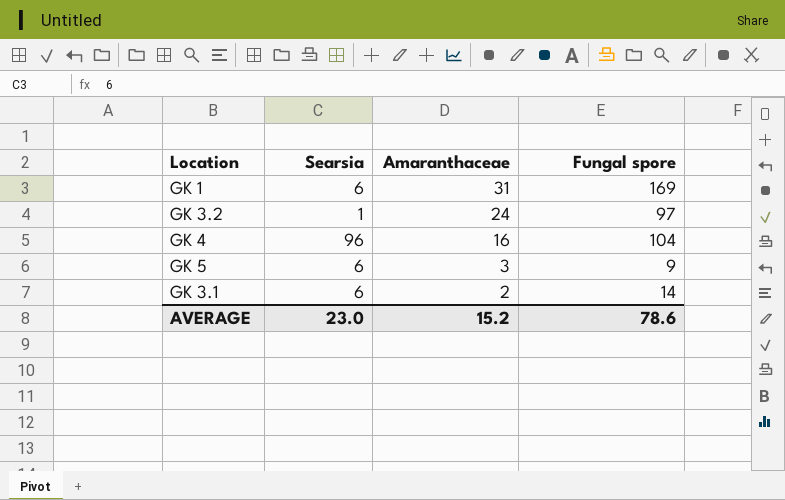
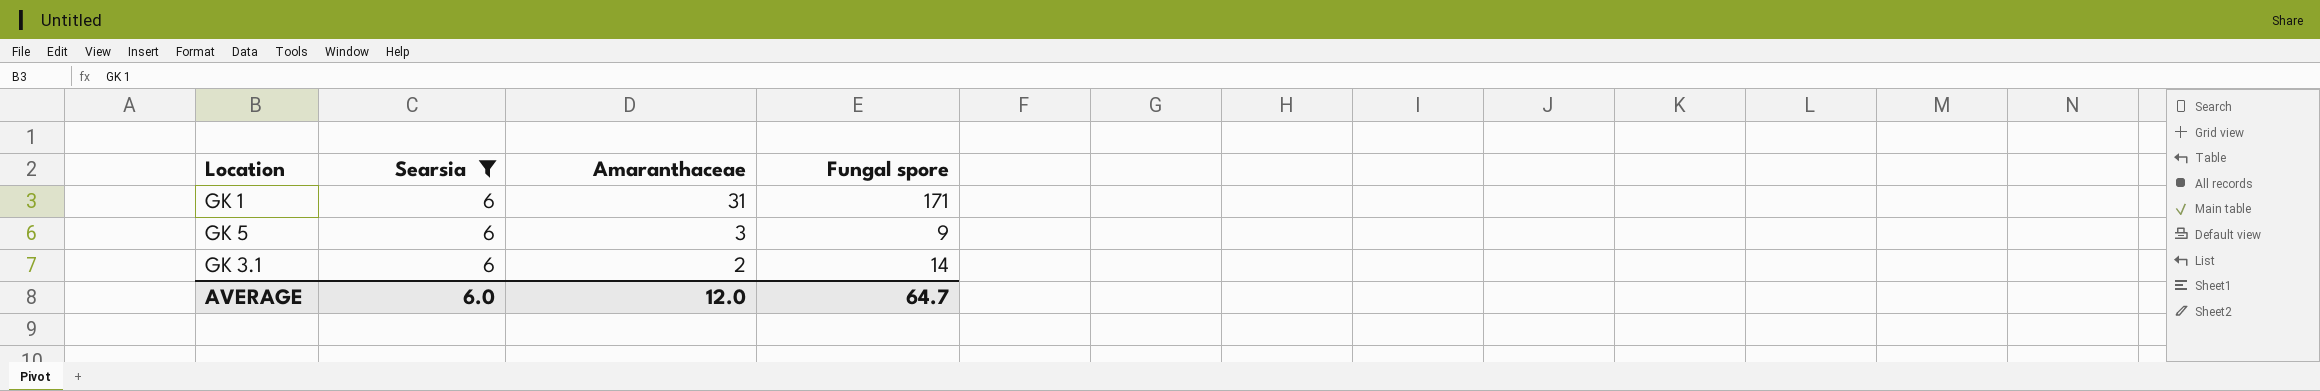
filter: none -> Searsia = 6
GK 1 | Fungal spore: 169 -> 171
AVERAGE | Searsia: 23.0 -> 6.0
AVERAGE | Amaranthaceae: 15.2 -> 12.0
AVERAGE | Fungal spore: 78.6 -> 64.7

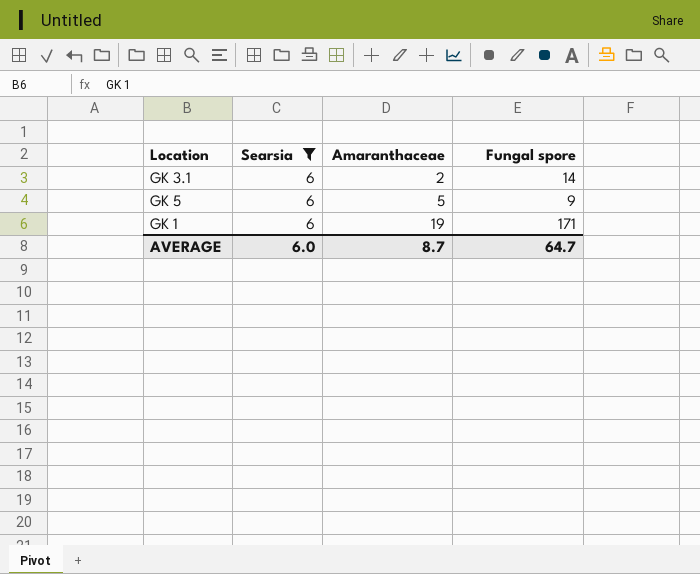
row order: Amaranthaceae descending -> Amaranthaceae ascending
GK 5 | Amaranthaceae: 3 -> 5
GK 1 | Amaranthaceae: 31 -> 19
AVERAGE | Amaranthaceae: 12.0 -> 8.7

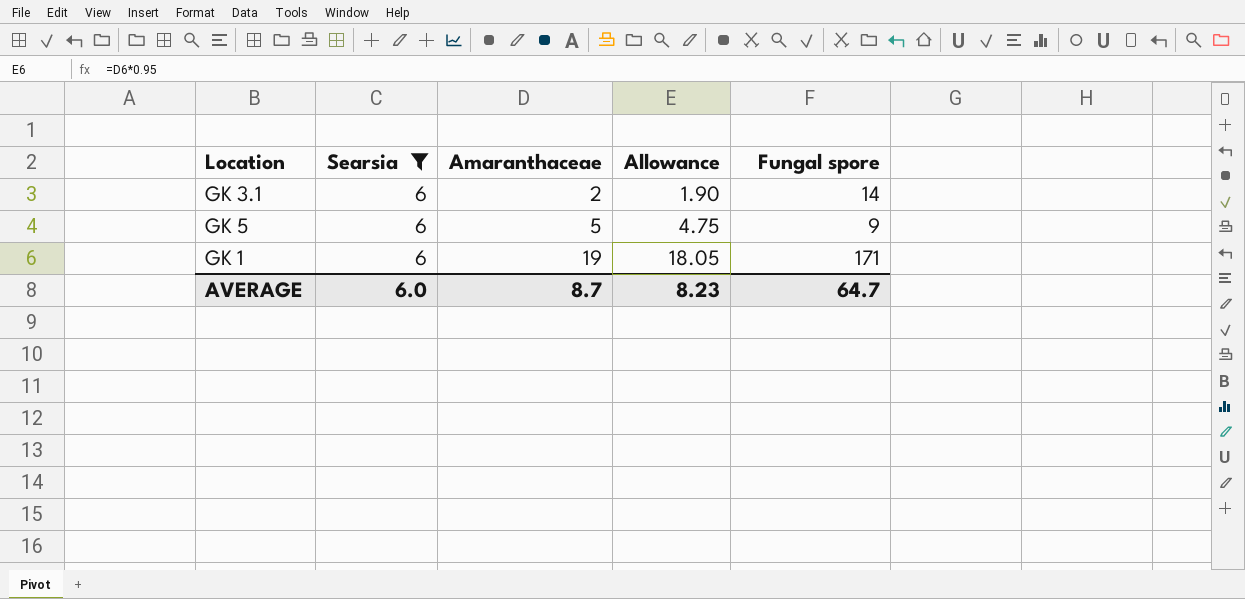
column Allowance | formula: none -> [Amaranthaceae] * 0.95

